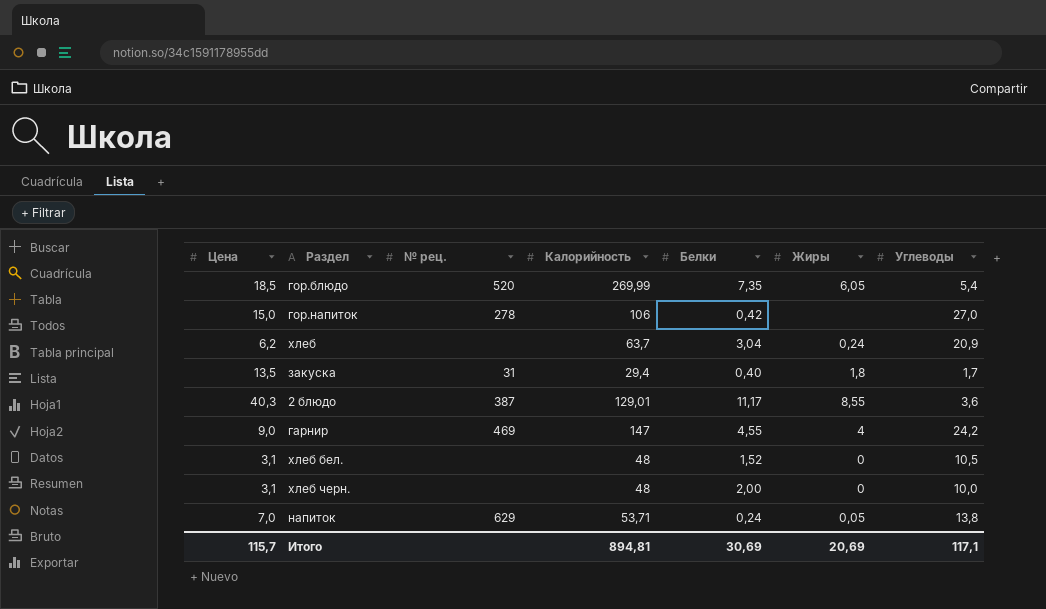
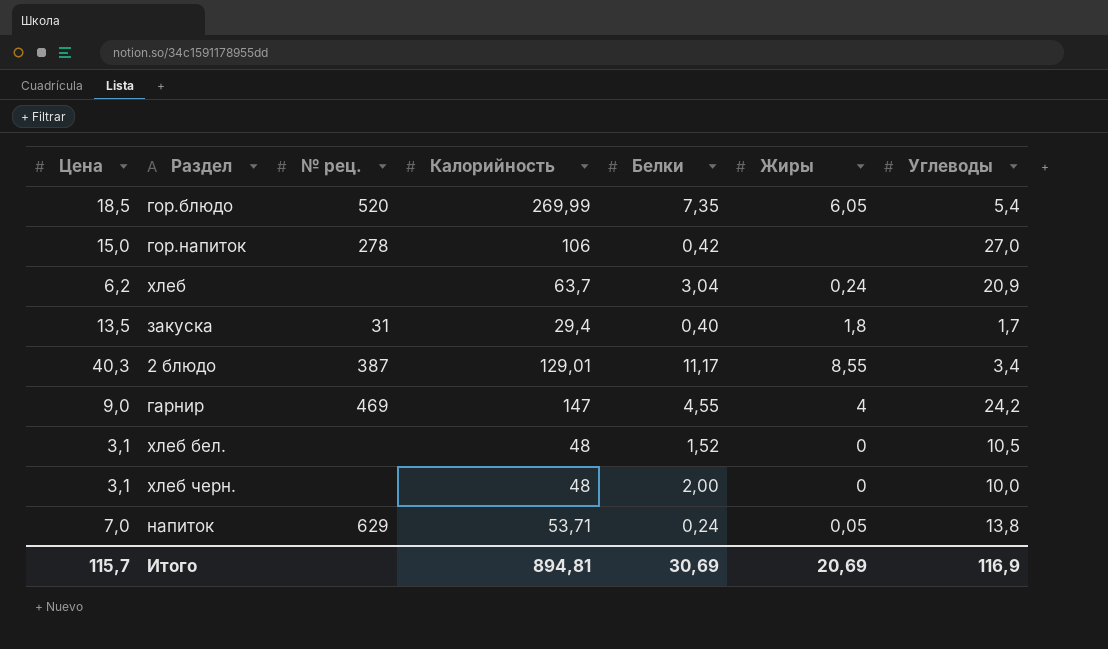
2 блюдо | Углеводы: 3,6 -> 3,4
Итого | Углеводы: 117,1 -> 116,9

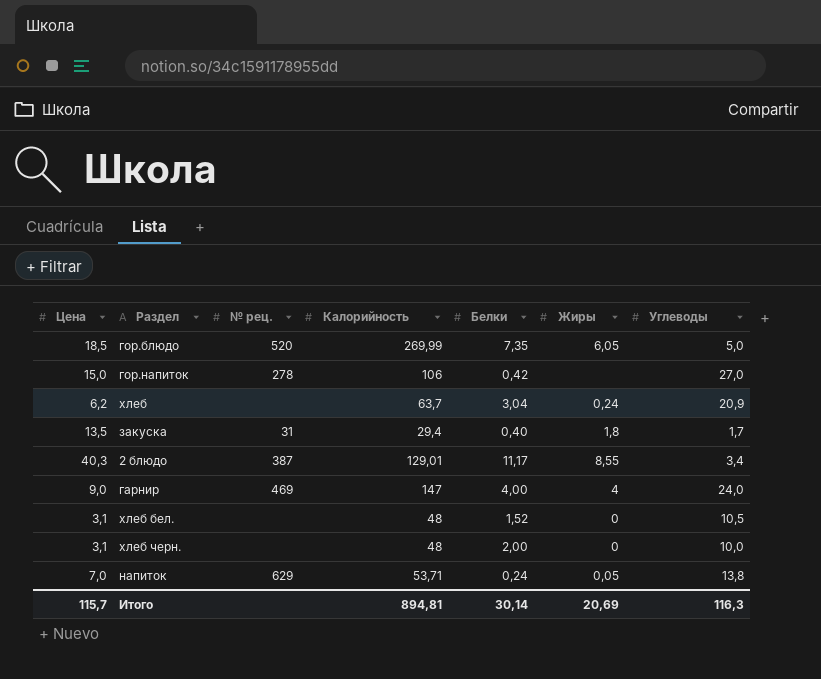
гор.блюдо | Углеводы: 5,4 -> 5,0
гарнир | Белки: 4,55 -> 4,00
гарнир | Углеводы: 24,2 -> 24,0
Итого | Белки: 30,69 -> 30,14
Итого | Углеводы: 116,9 -> 116,3

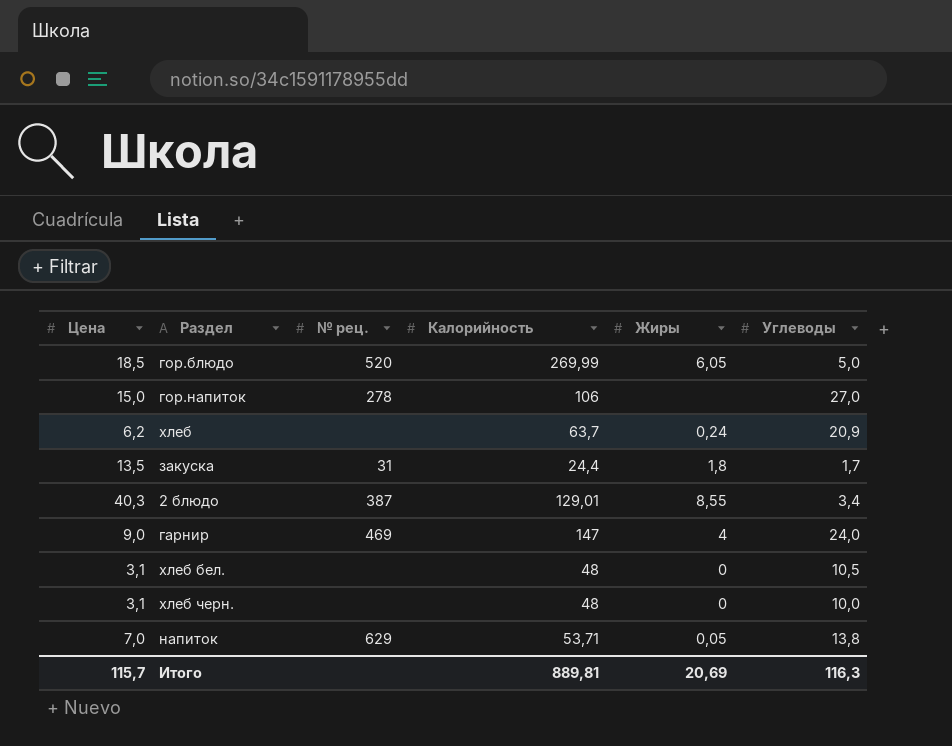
column Белки | position: 5 -> none
закуска | Калорийность: 29,4 -> 24,4
Итого | Калорийность: 894,81 -> 889,81

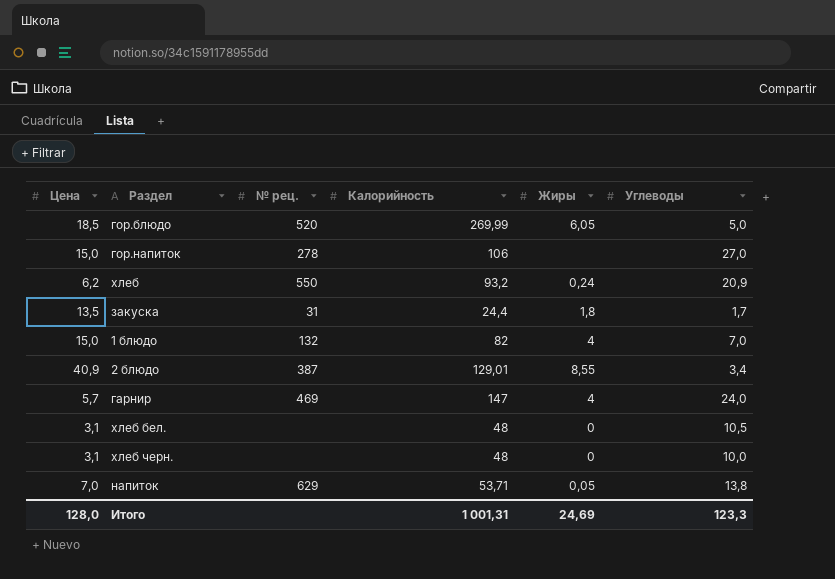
хлеб | № рец.: none -> 550
хлеб | Калорийность: 63,7 -> 93,2
row 1 блюдо: none -> 15,0 | 132 | 82 | 4 | 7,0
2 блюдо | Цена: 40,3 -> 40,9
гарнир | Цена: 9,0 -> 5,7
Итого | Цена: 115,7 -> 128,0
Итого | Калорийность: 889,81 -> 1 001,31
Итого | Жиры: 20,69 -> 24,69
Итого | Углеводы: 116,3 -> 123,3

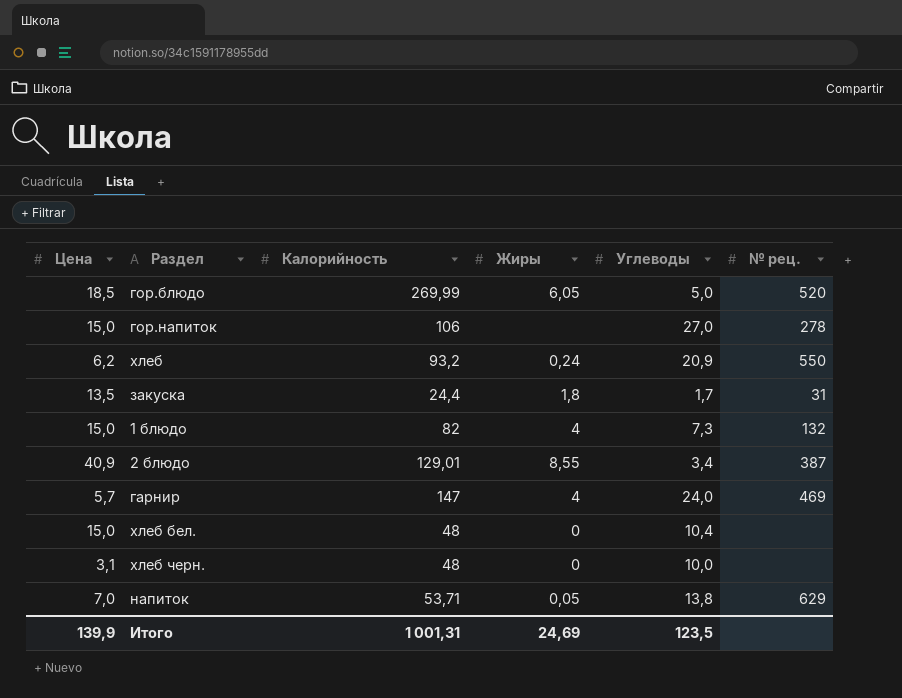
column № рец. | position: 3 -> 6
1 блюдо | Углеводы: 7,0 -> 7,3
хлеб бел. | Цена: 3,1 -> 15,0
хлеб бел. | Углеводы: 10,5 -> 10,4
Итого | Цена: 128,0 -> 139,9
Итого | Углеводы: 123,3 -> 123,5

